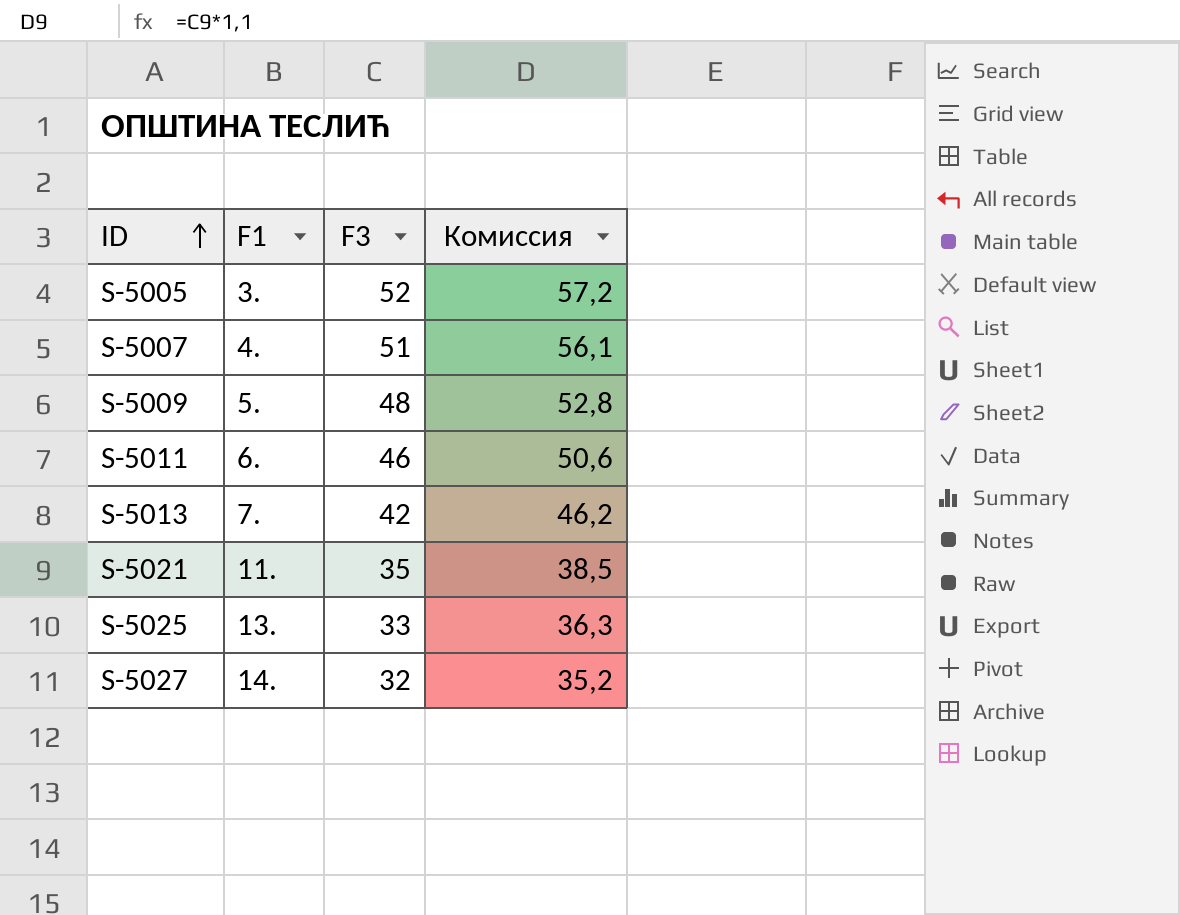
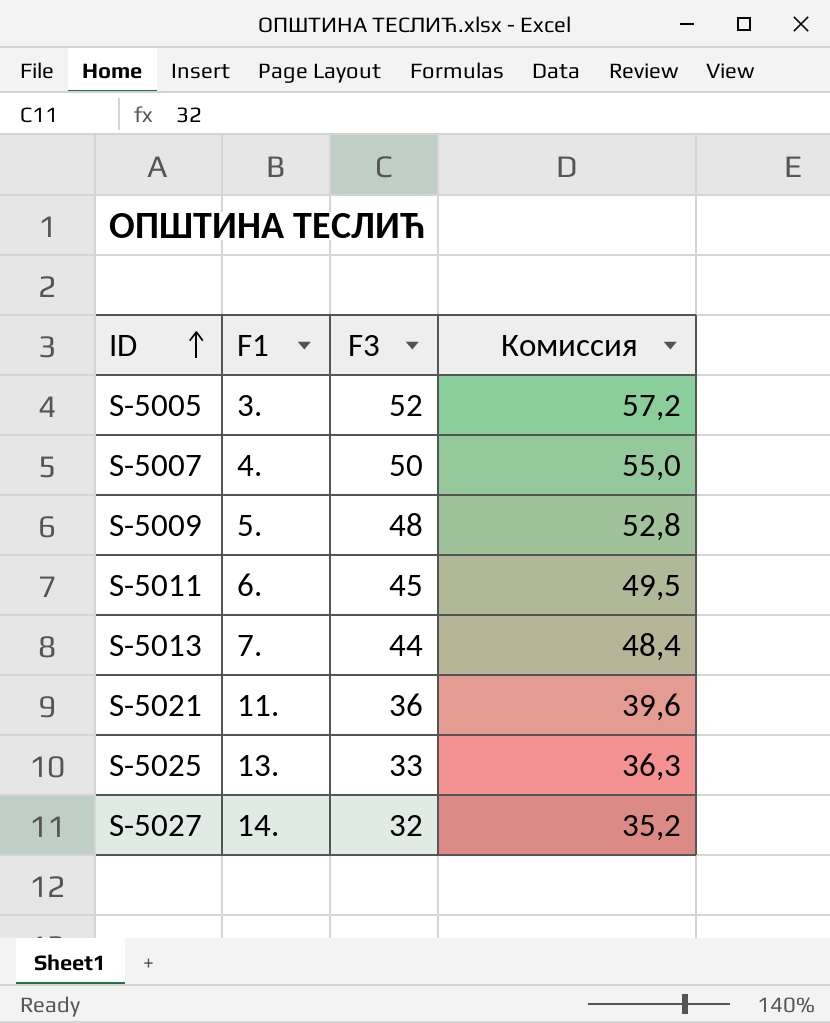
S-5007 | F3: 51 -> 50
S-5007 | Комиссия: 56,1 -> 55,0
S-5011 | F3: 46 -> 45
S-5011 | Комиссия: 50,6 -> 49,5
S-5013 | F3: 42 -> 44
S-5013 | Комиссия: 46,2 -> 48,4
S-5021 | F3: 35 -> 36
S-5021 | Комиссия: 38,5 -> 39,6

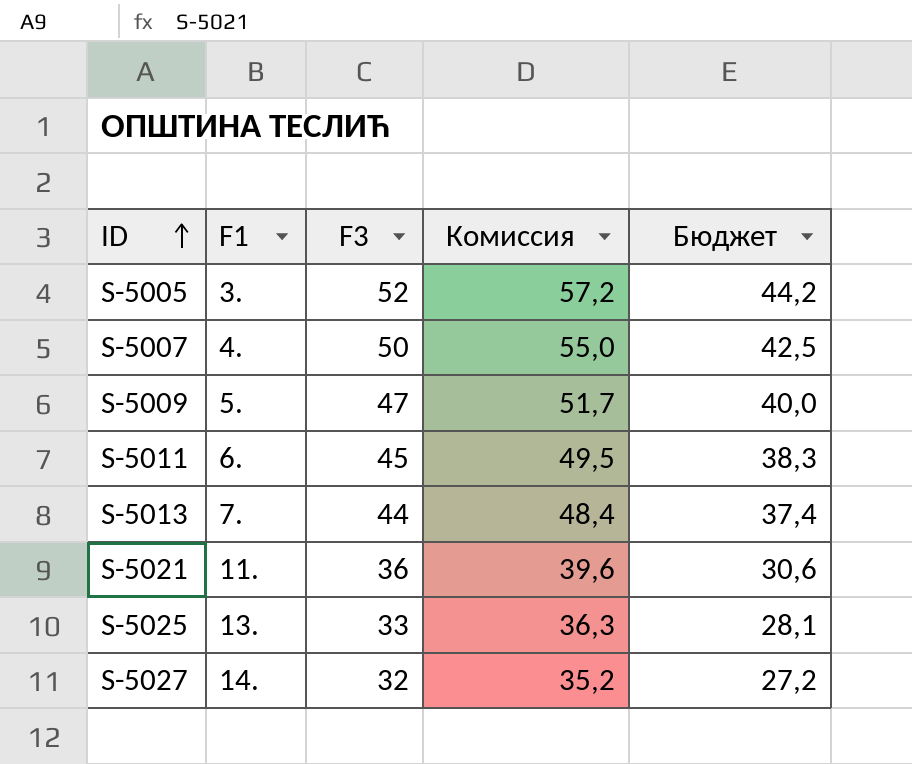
column Бюджет | formula: none -> [F3] * 0,85
S-5009 | F3: 48 -> 47
S-5009 | Комиссия: 52,8 -> 51,7

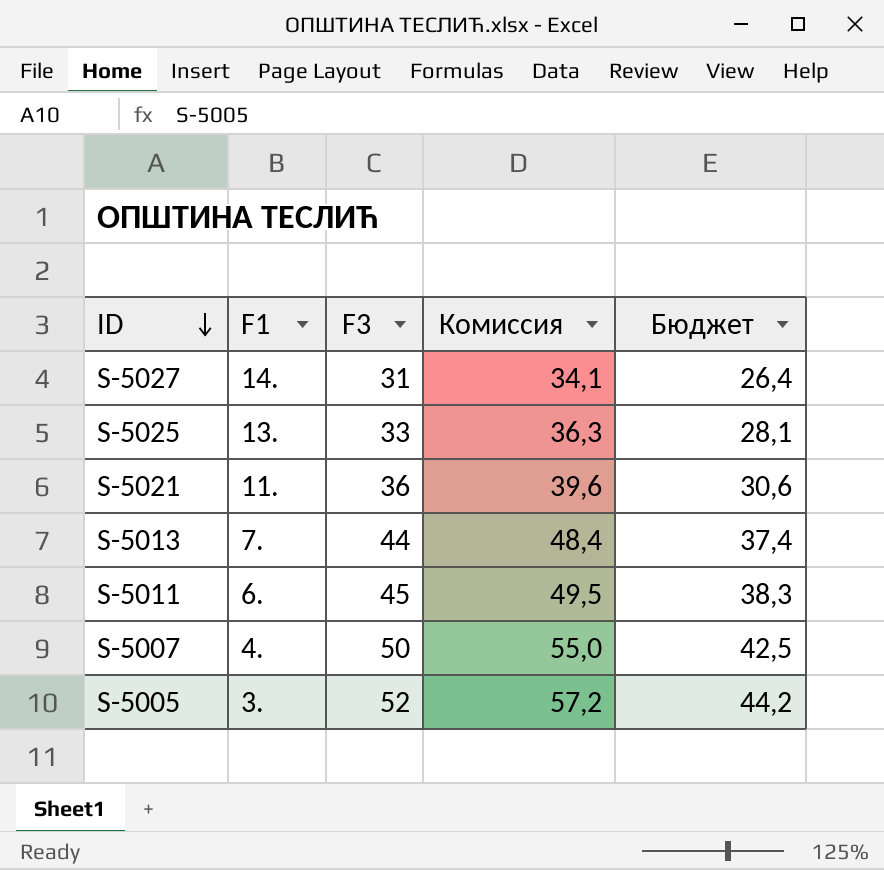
row order: ID ascending -> ID descending
row S-5009: 5. | 47 | 51,7 | 40,0 -> none
S-5027 | F3: 32 -> 31
S-5027 | Комиссия: 35,2 -> 34,1
S-5027 | Бюджет: 27,2 -> 26,4

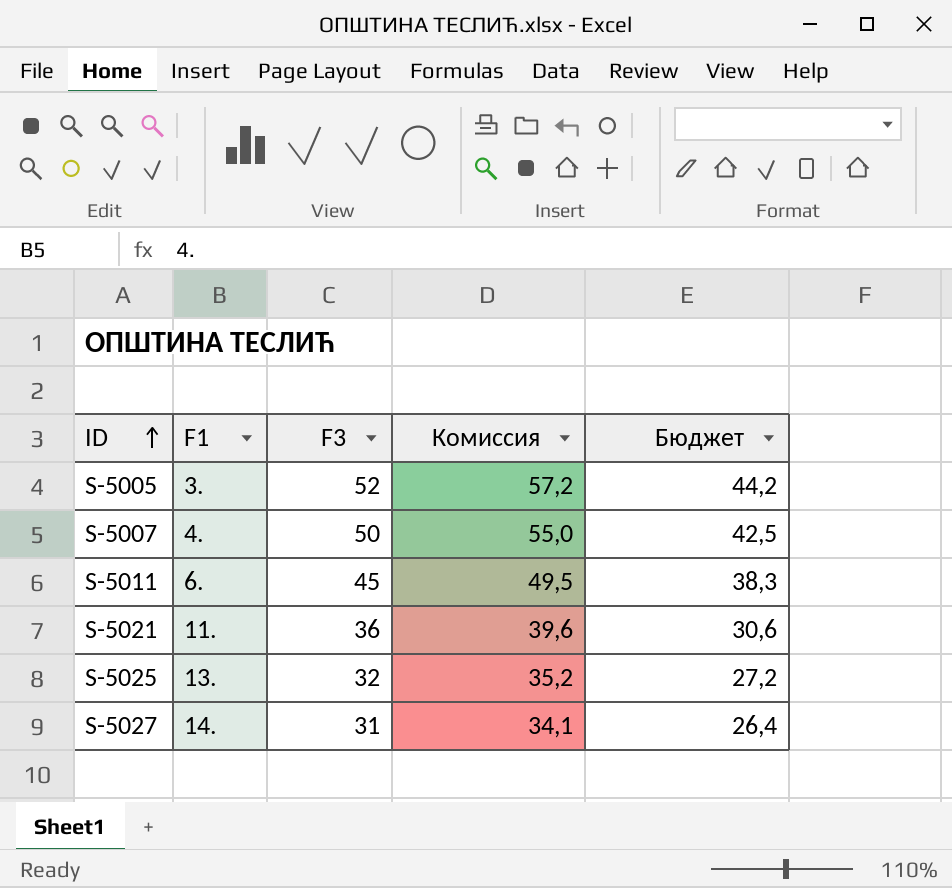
row order: ID descending -> ID ascending
row S-5013: 7. | 44 | 48,4 | 37,4 -> none
S-5025 | F3: 33 -> 32
S-5025 | Комиссия: 36,3 -> 35,2
S-5025 | Бюджет: 28,1 -> 27,2

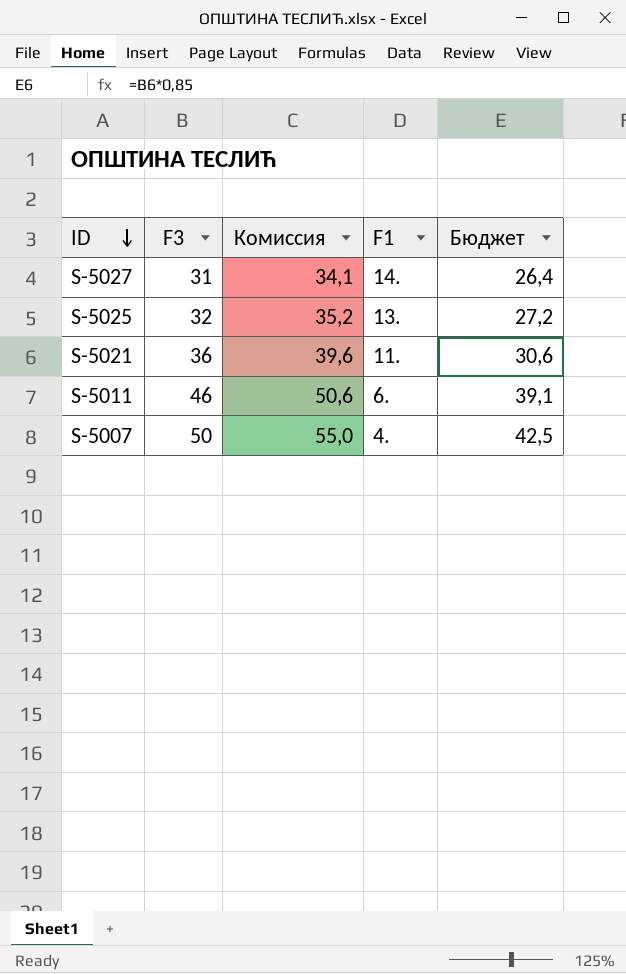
row order: ID ascending -> ID descending
column F1 | position: 2 -> 4
row S-5005: 3. | 52 | 57,2 | 44,2 -> none
S-5011 | F3: 45 -> 46
S-5011 | Комиссия: 49,5 -> 50,6
S-5011 | Бюджет: 38,3 -> 39,1

